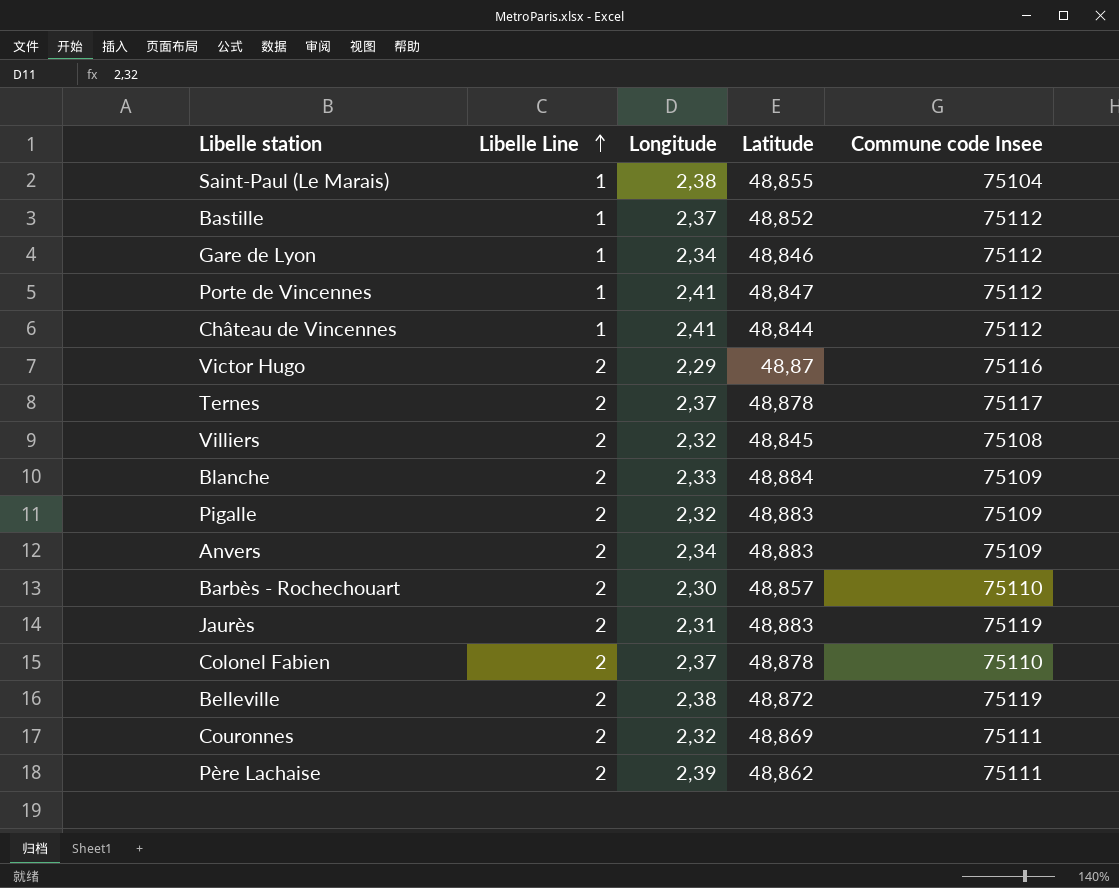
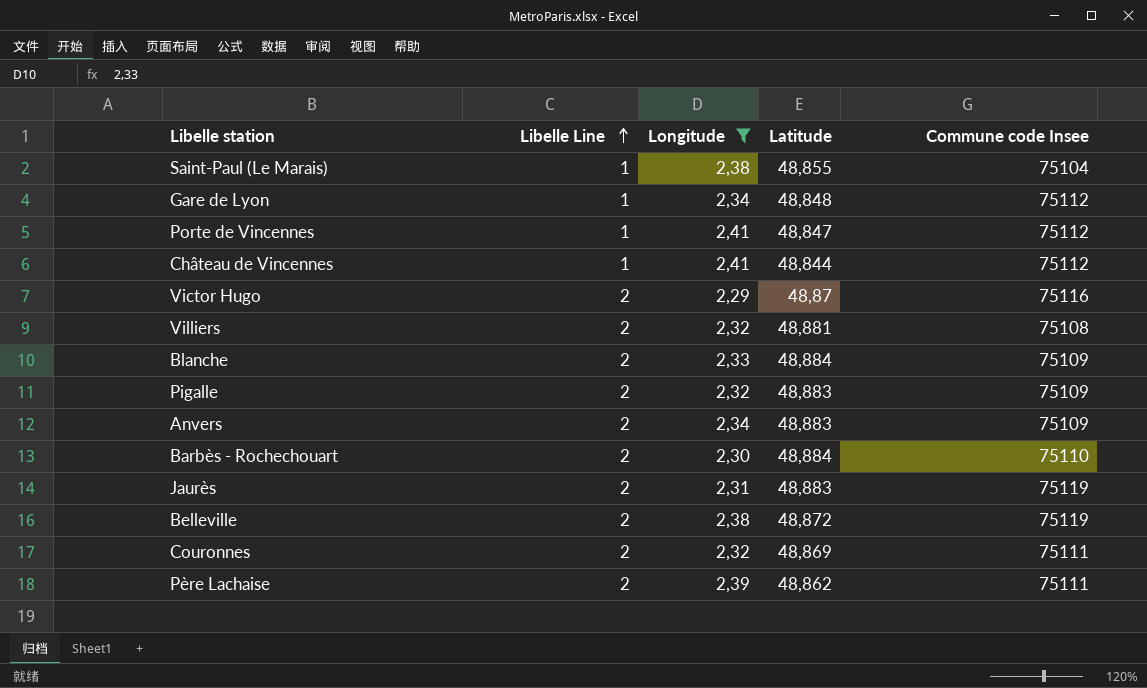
filter: none -> Longitude != 2,37
Gare de Lyon | Latitude: 48,846 -> 48,848
Villiers | Latitude: 48,845 -> 48,881
Barbès - Rochechouart | Latitude: 48,857 -> 48,884

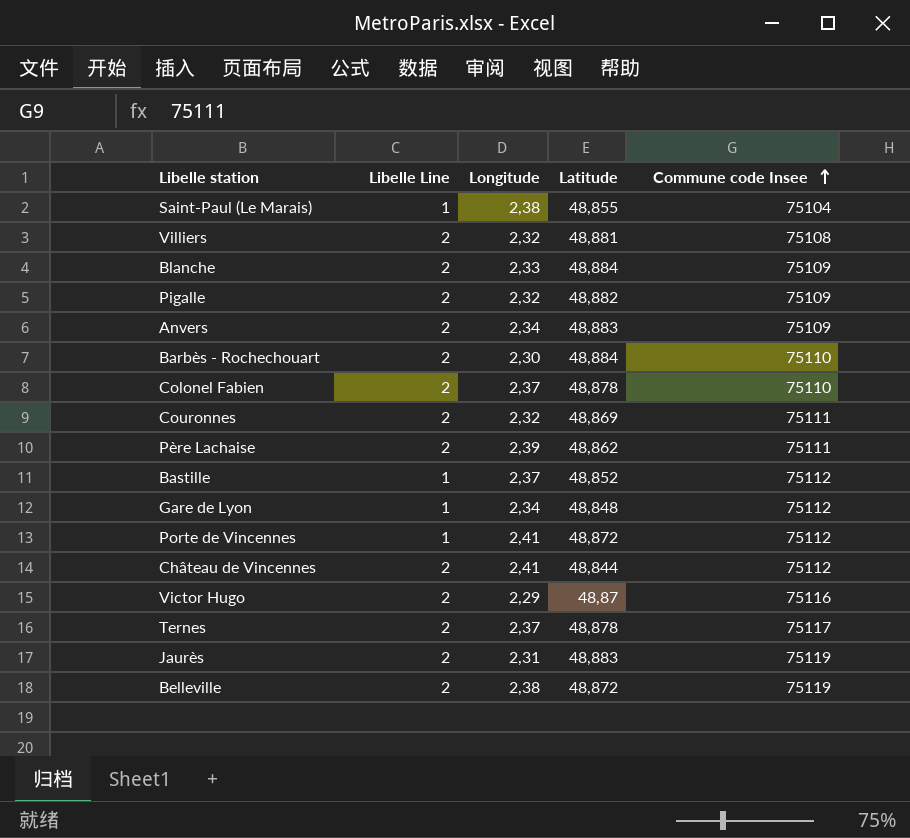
filter: Longitude != 2,37 -> none
row order: Libelle Line ascending -> Commune code Insee ascending
Pigalle | Latitude: 48,883 -> 48,882
Porte de Vincennes | Latitude: 48,847 -> 48,872
Château de Vincennes | Libelle Line: 1 -> 2

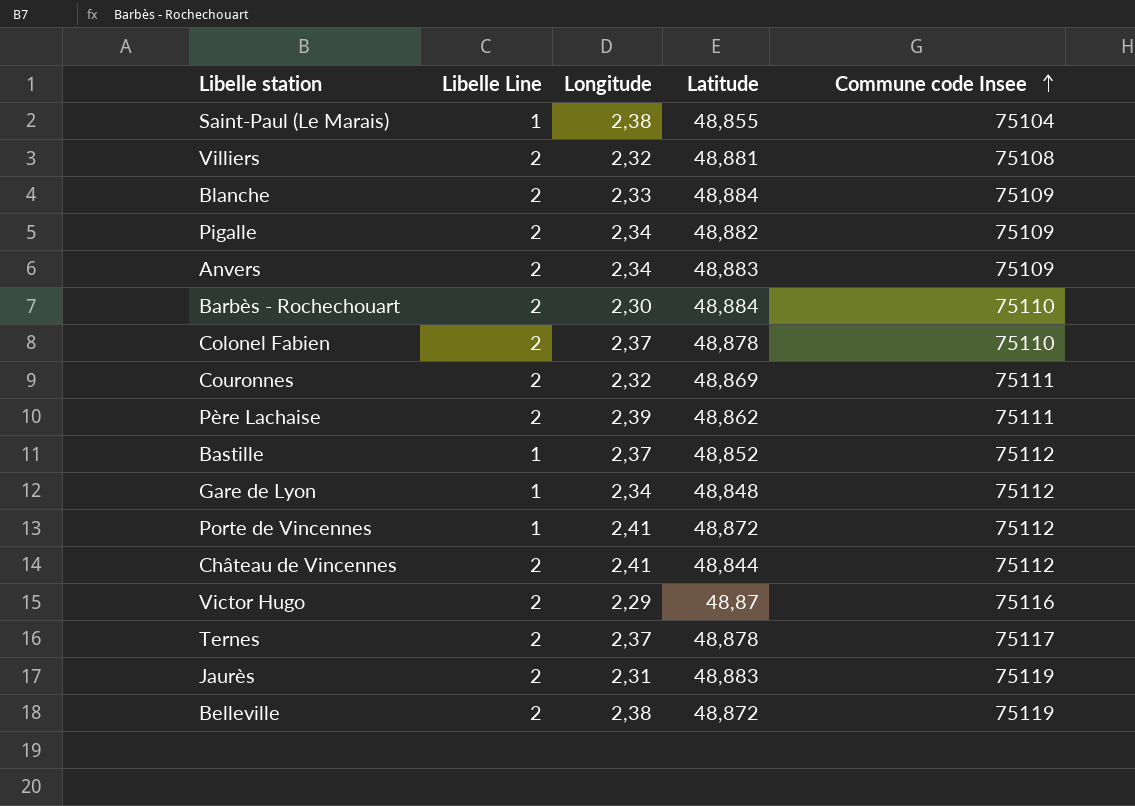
Pigalle | Longitude: 2,32 -> 2,34

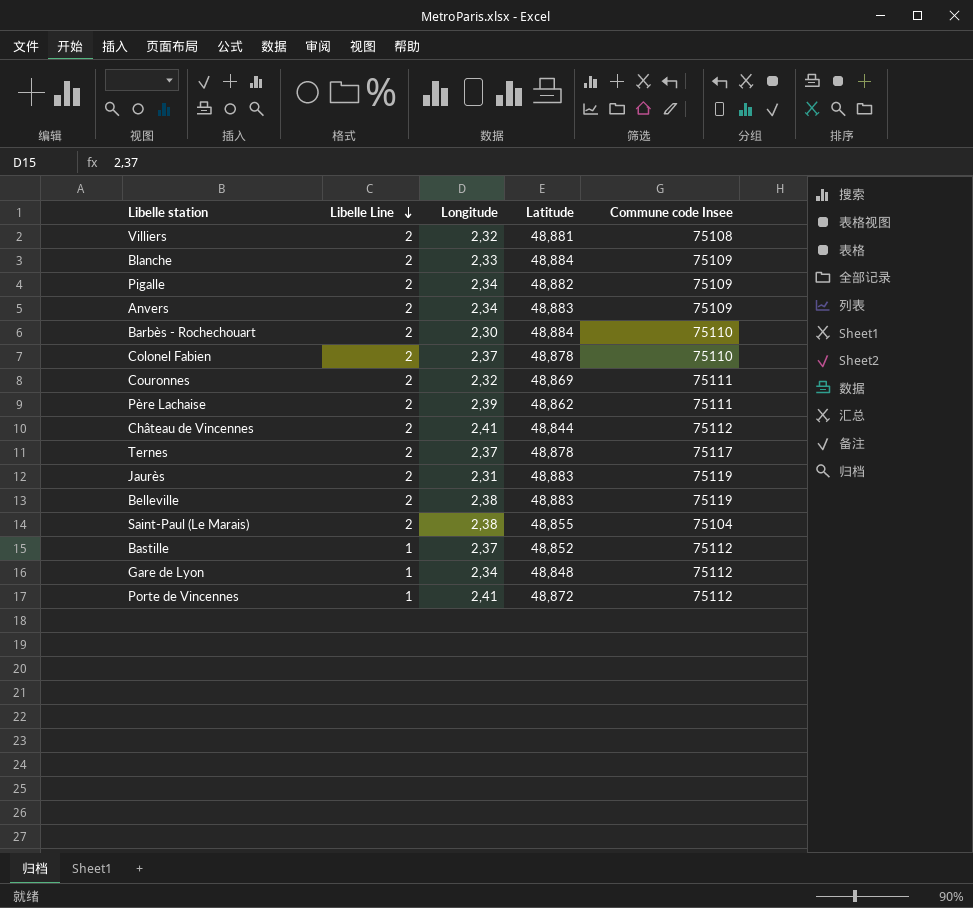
row order: Commune code Insee ascending -> Libelle Line descending
row Victor Hugo: 2 | 2,29 | 48,87 | 75116 -> none
Belleville | Latitude: 48,872 -> 48,883
Saint-Paul (Le Marais) | Libelle Line: 1 -> 2

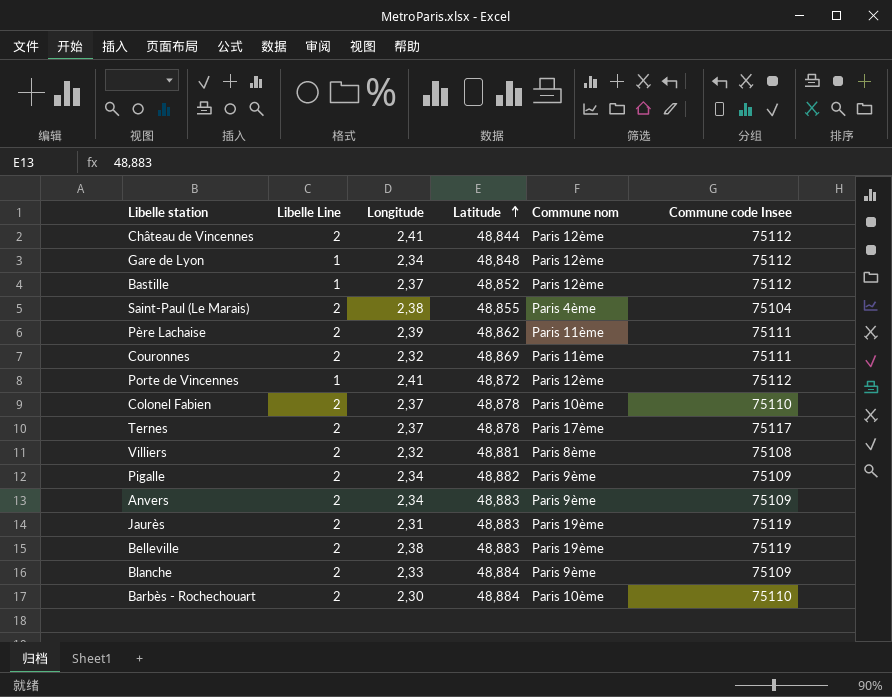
row order: Libelle Line descending -> Latitude ascending
column Commune nom | position: none -> 5

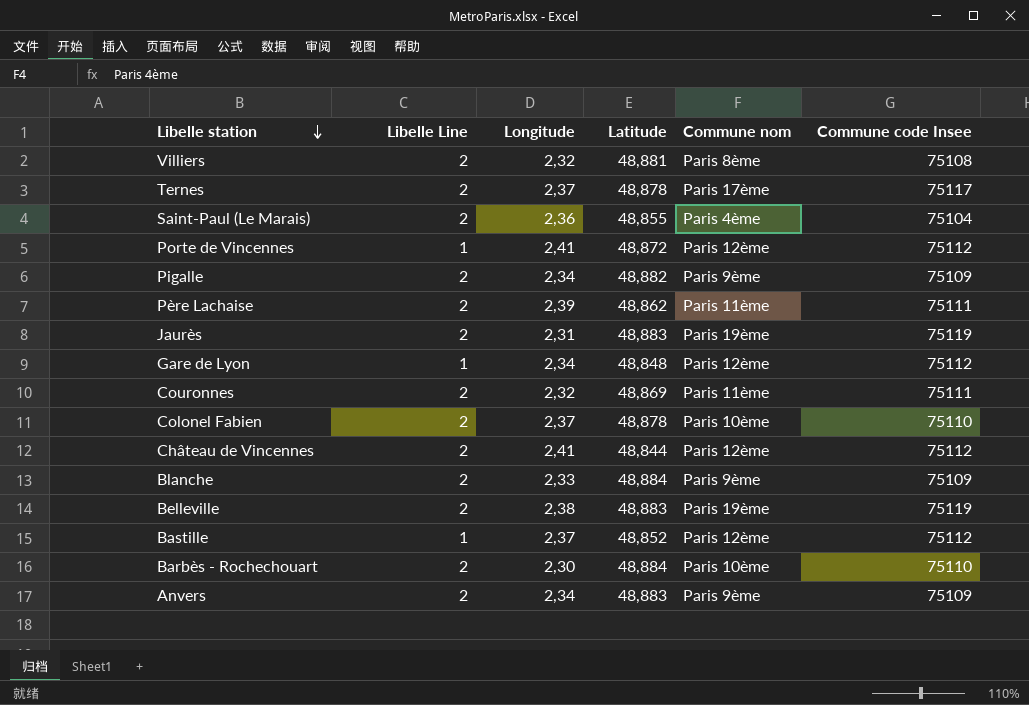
row order: Latitude ascending -> Libelle station descending
Saint-Paul (Le Marais) | Longitude: 2,38 -> 2,36

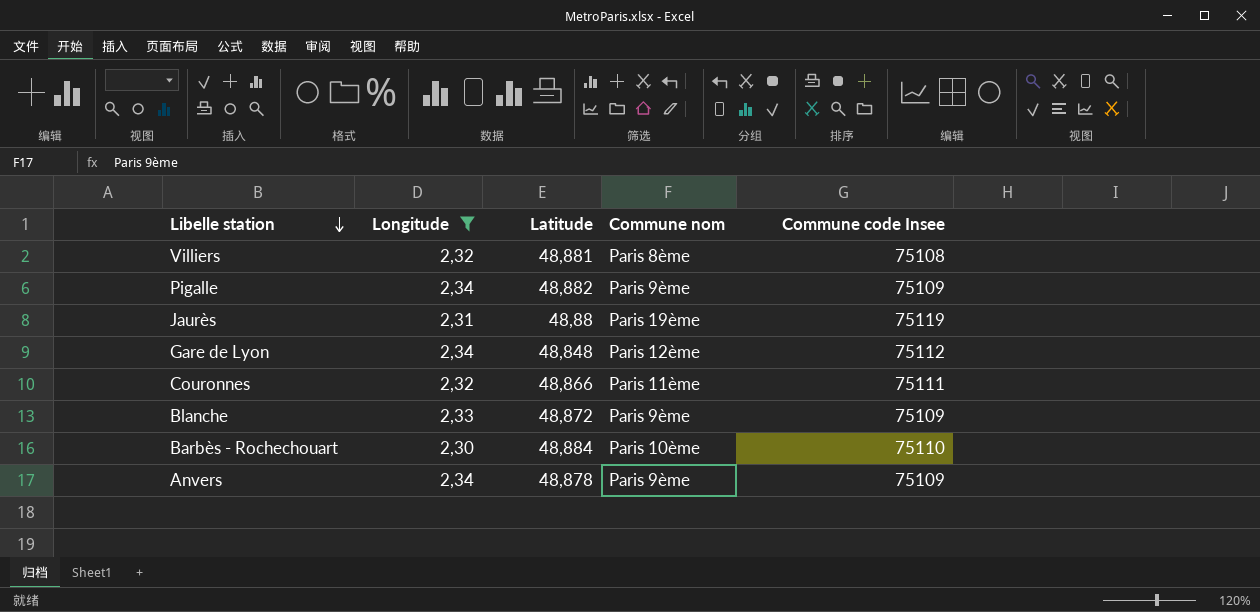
filter: none -> Longitude <= 2,34
column Libelle Line | position: 2 -> none
Jaurès | Latitude: 48,883 -> 48,88
Couronnes | Latitude: 48,869 -> 48,866
Blanche | Latitude: 48,884 -> 48,872
Anvers | Latitude: 48,883 -> 48,878

